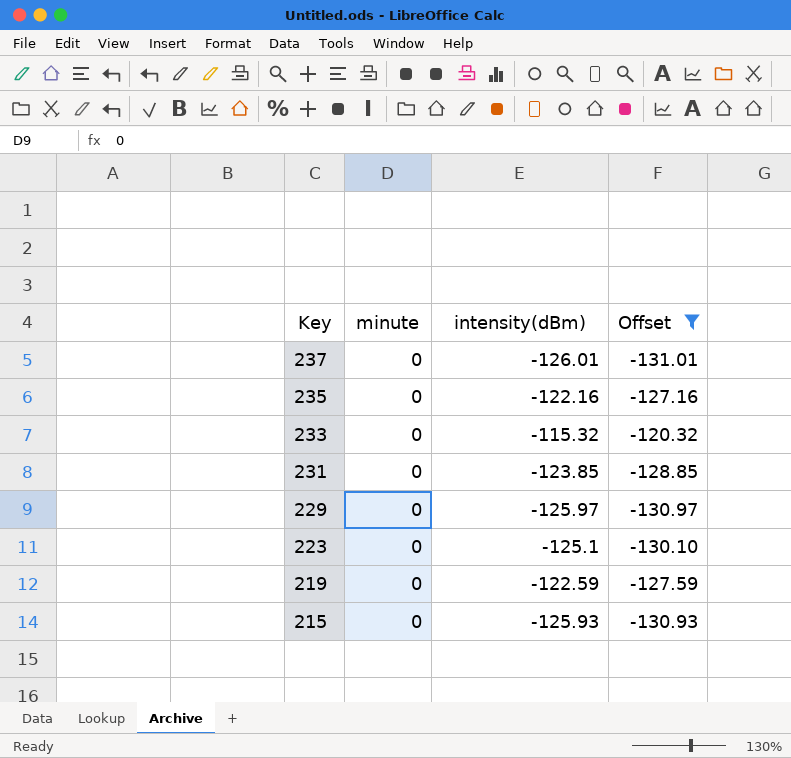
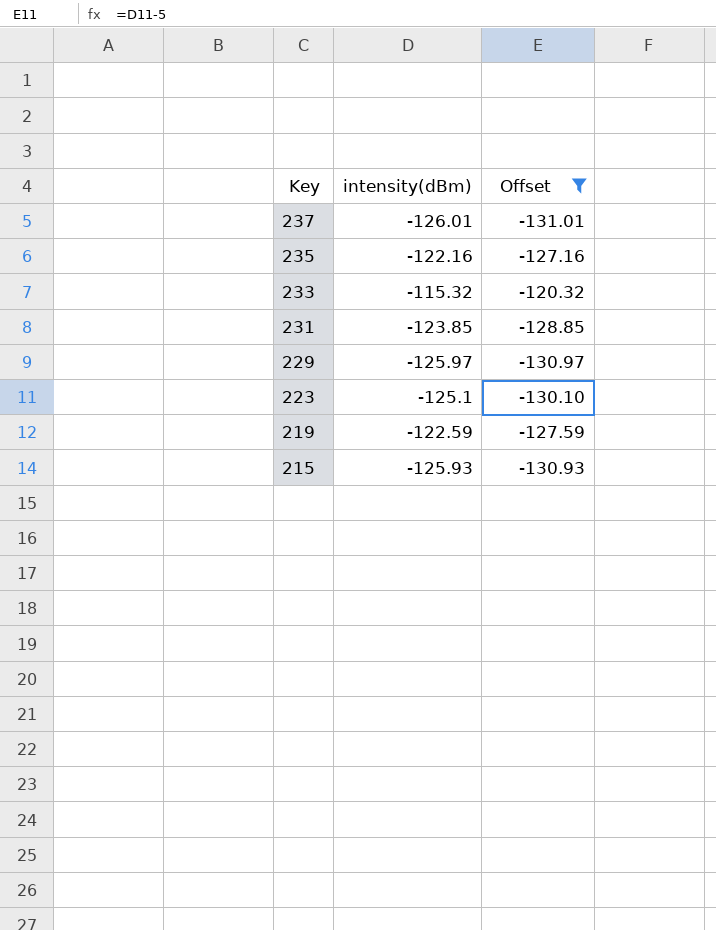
column minute | position: 2 -> none

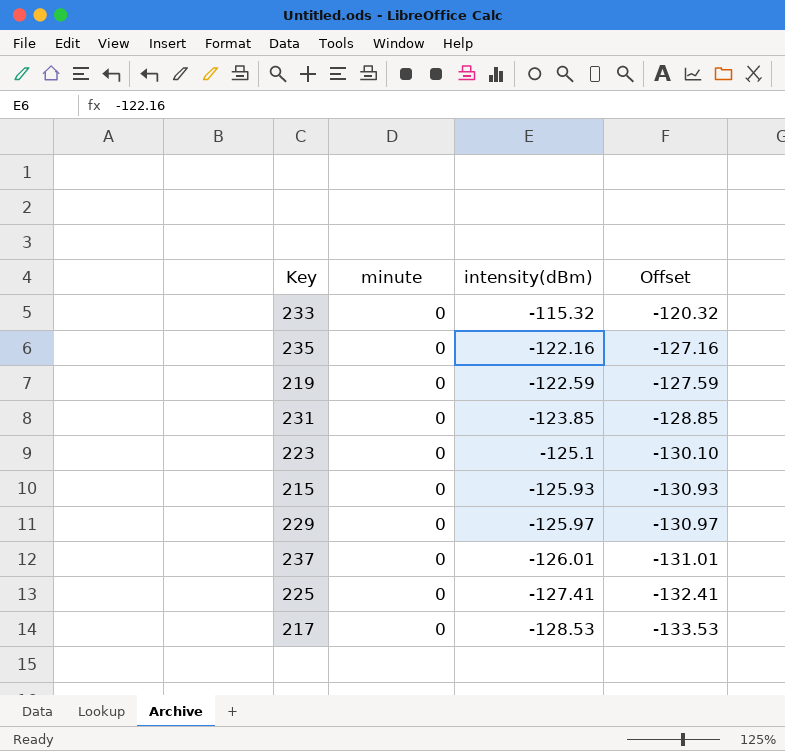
filter: Offset >= -131.01 -> none
row order: Key descending -> intensity(dBm) descending
column minute | position: none -> 2

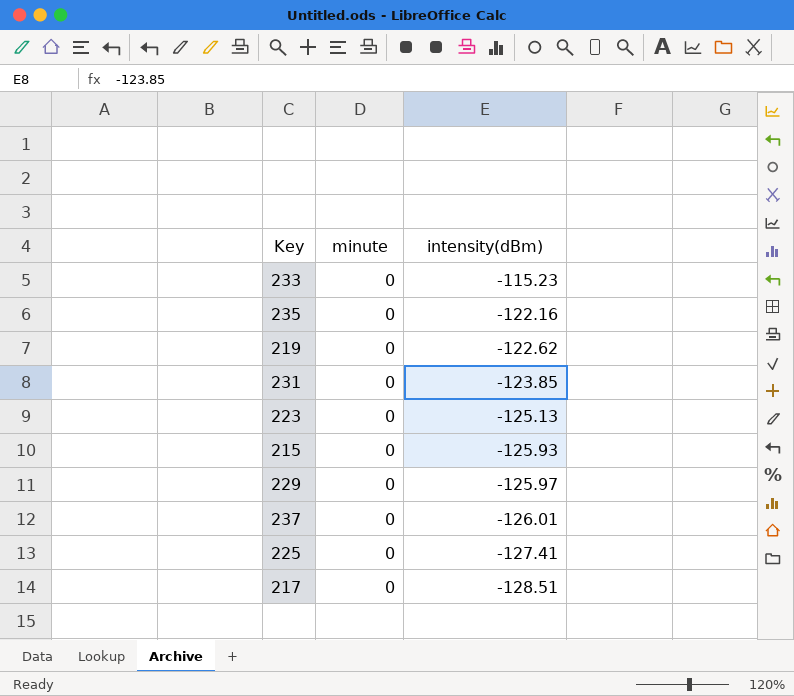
column Offset | formula: [intensity(dBm)] - 5 -> none
233 | intensity(dBm): -115.32 -> -115.23
219 | intensity(dBm): -122.59 -> -122.62
223 | intensity(dBm): -125.1 -> -125.13
217 | intensity(dBm): -128.53 -> -128.51

